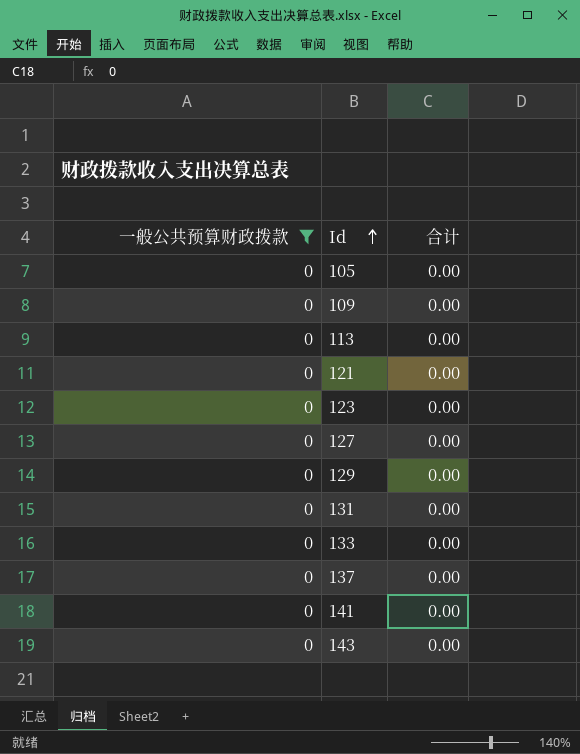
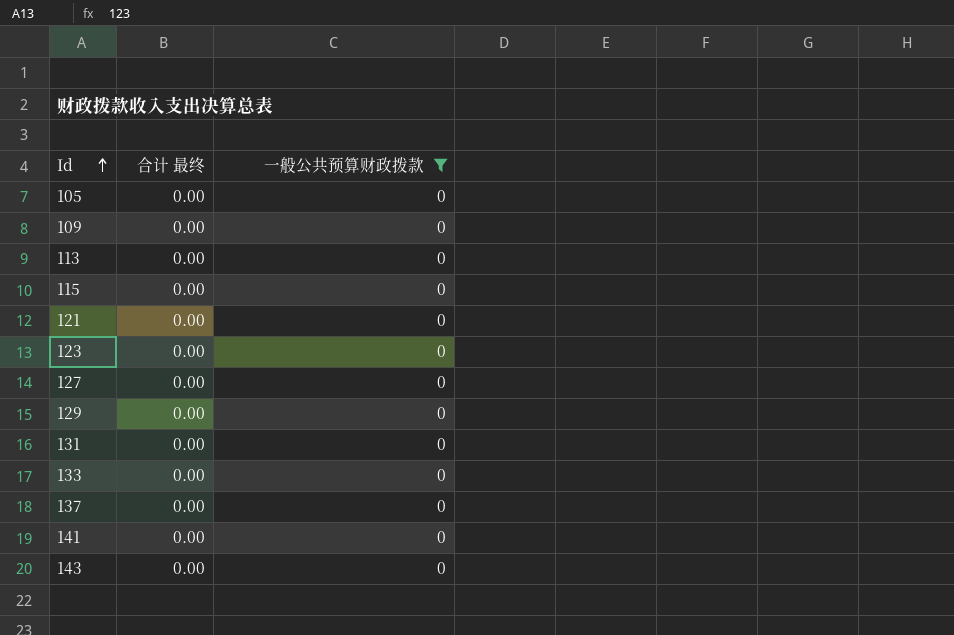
column name: 合计 -> 合计 最终
column 一般公共预算财政拨款 | position: 1 -> 3
row 115: none -> 0.00 | 0

